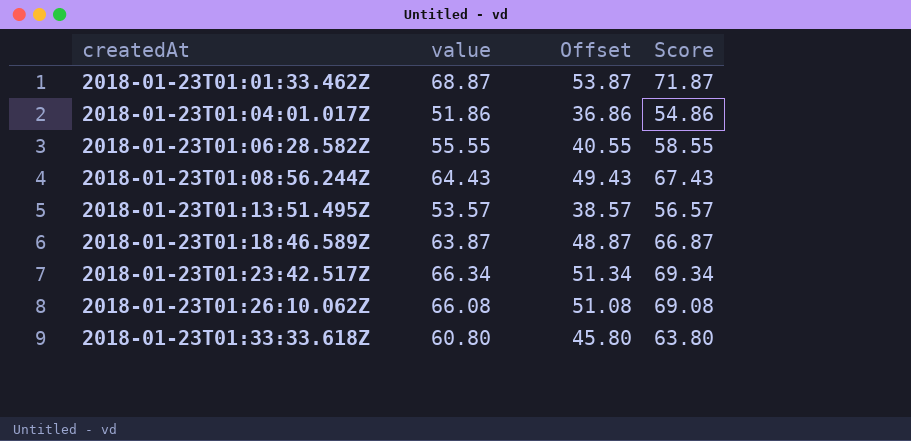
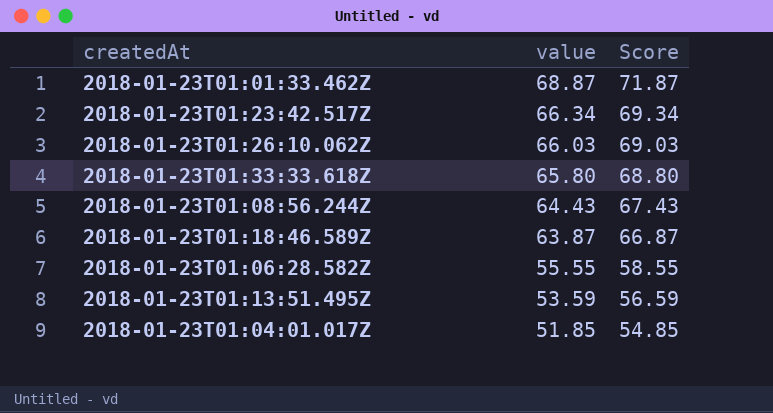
row order: createdAt ascending -> value descending
column Offset | formula: [value] - 15 -> none
2018-01-23T01:26:10.062Z | value: 66.08 -> 66.03
2018-01-23T01:26:10.062Z | Score: 69.08 -> 69.03
2018-01-23T01:33:33.618Z | value: 60.80 -> 65.80
2018-01-23T01:33:33.618Z | Score: 63.80 -> 68.80
2018-01-23T01:13:51.495Z | value: 53.57 -> 53.59
2018-01-23T01:13:51.495Z | Score: 56.57 -> 56.59
2018-01-23T01:04:01.017Z | value: 51.86 -> 51.85
2018-01-23T01:04:01.017Z | Score: 54.86 -> 54.85

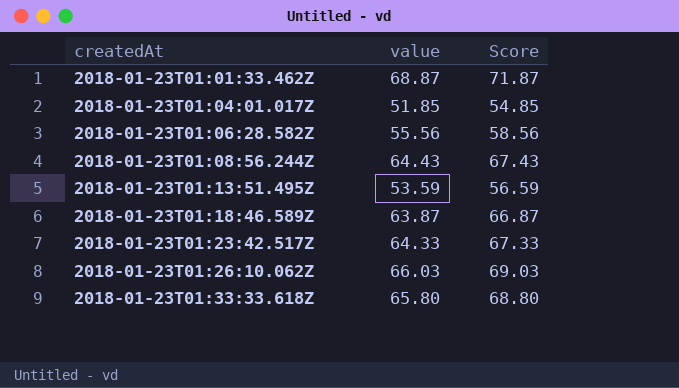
row order: value descending -> createdAt ascending
2018-01-23T01:06:28.582Z | value: 55.55 -> 55.56
2018-01-23T01:06:28.582Z | Score: 58.55 -> 58.56
2018-01-23T01:23:42.517Z | value: 66.34 -> 64.33
2018-01-23T01:23:42.517Z | Score: 69.34 -> 67.33

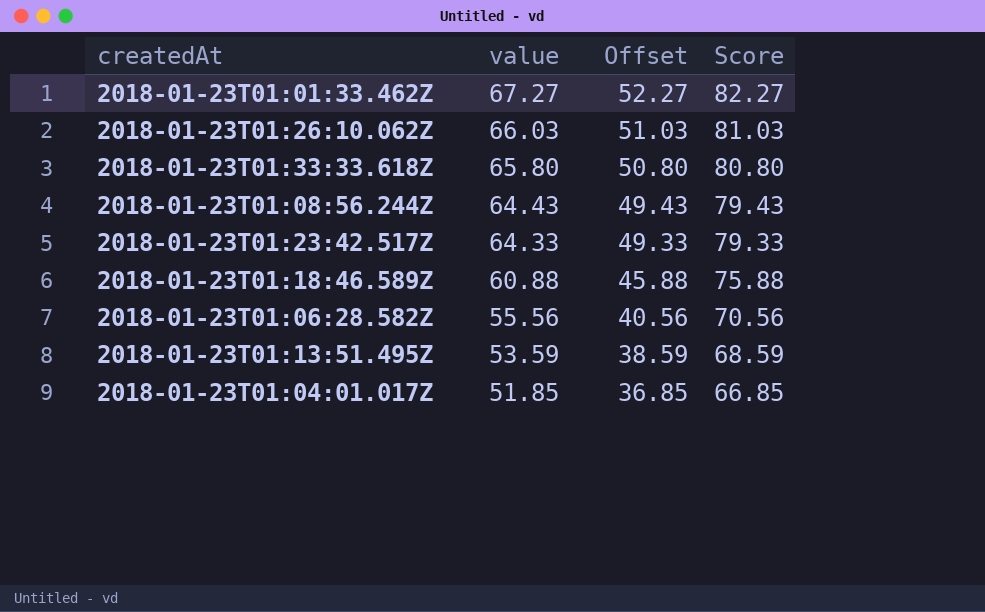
row order: createdAt ascending -> value descending
column Offset | formula: none -> [value] - 15
column Score | formula: [value] + 3 -> [value] + 15
2018-01-23T01:01:33.462Z | value: 68.87 -> 67.27
2018-01-23T01:18:46.589Z | value: 63.87 -> 60.88

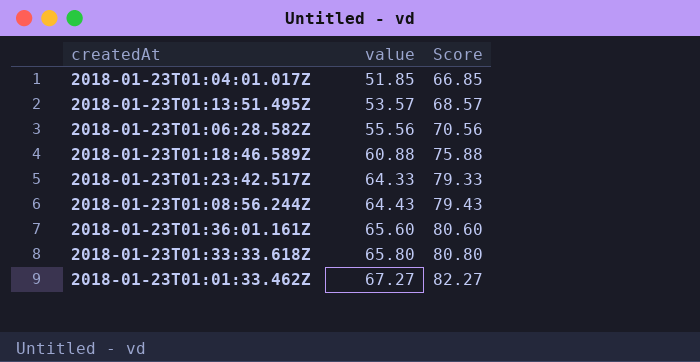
row order: value descending -> value ascending
column Offset | formula: [value] - 15 -> none
row 2018-01-23T01:26:10.062Z: 66.03 | 51.03 | 81.03 -> none
2018-01-23T01:13:51.495Z | value: 53.59 -> 53.57
2018-01-23T01:13:51.495Z | Score: 68.59 -> 68.57
row 2018-01-23T01:36:01.161Z: none -> 65.60 | 80.60

